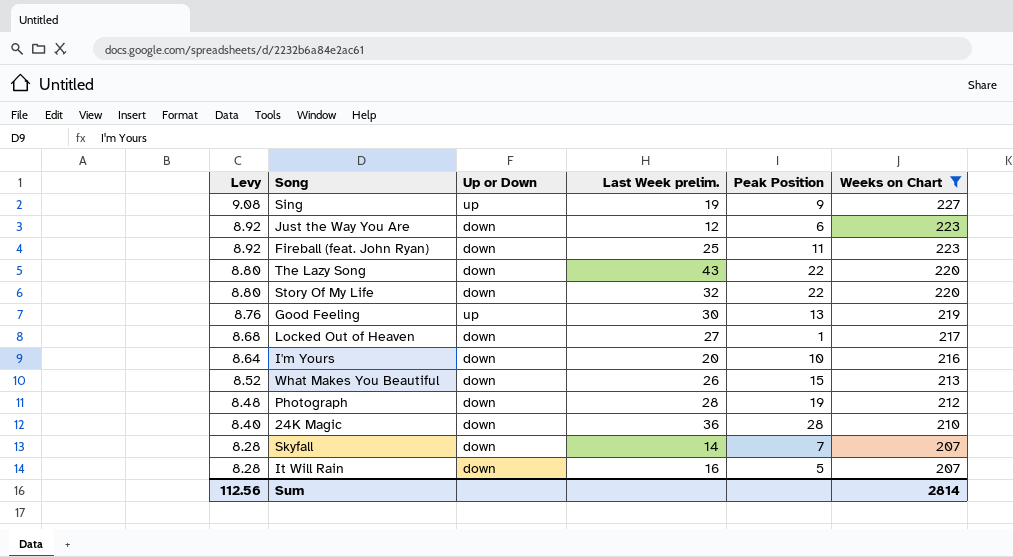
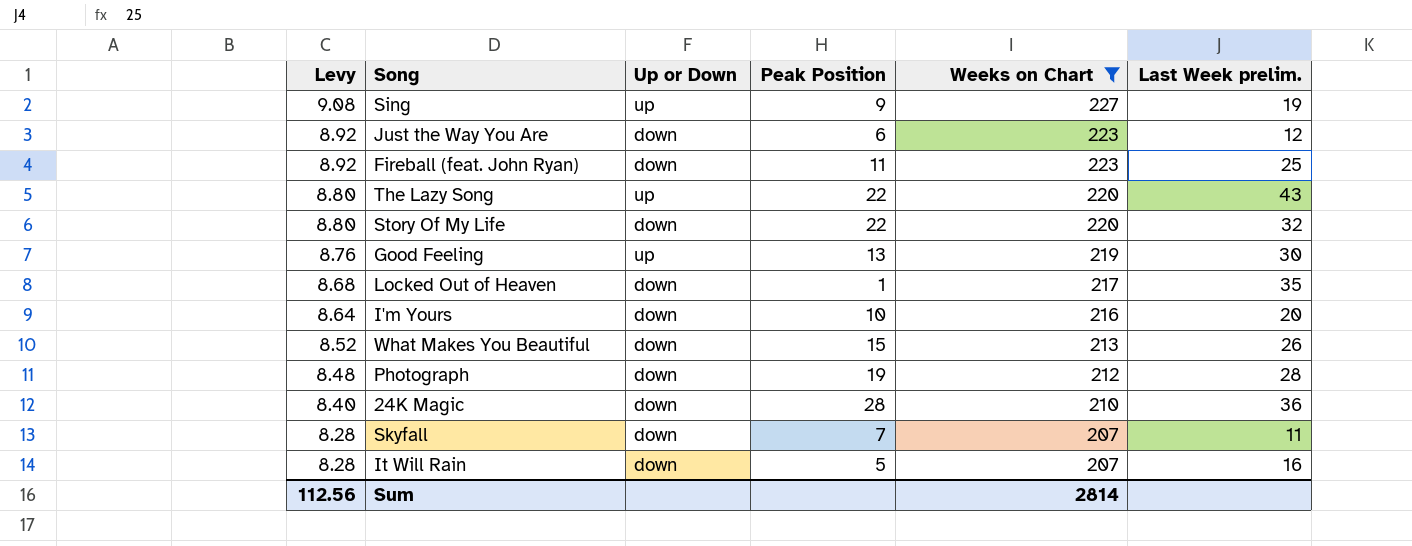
column Last Week prelim. | position: 4 -> 6
The Lazy Song | Up or Down: down -> up
Locked Out of Heaven | Last Week prelim.: 27 -> 35
Skyfall | Last Week prelim.: 14 -> 11

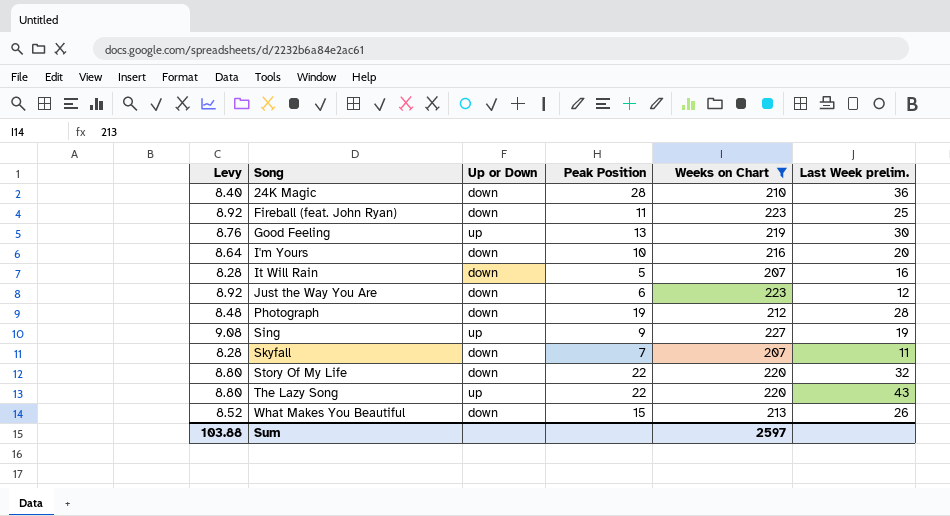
row order: Levy descending -> Song ascending
row Locked Out of Heaven: 8.68 | down | 1 | 217 | 35 -> none
Sum | Levy: 112.56 -> 103.88
Sum | Weeks on Chart: 2814 -> 2597

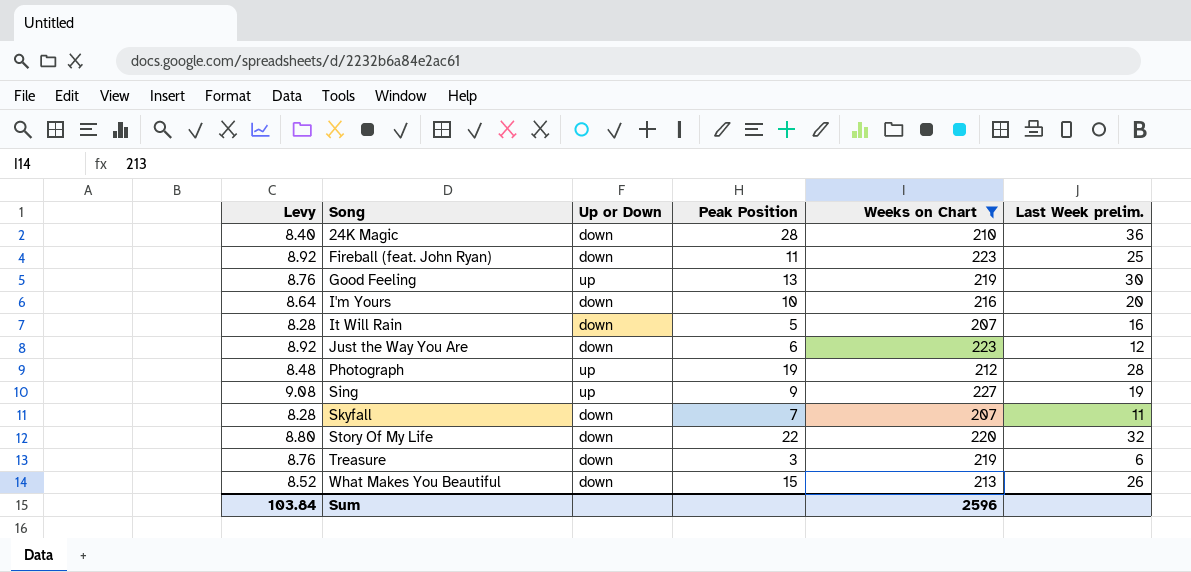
row The Lazy Song: 8.80 | up | 22 | 220 | 43 -> none
Photograph | Up or Down: down -> up
row Treasure: none -> 8.76 | down | 3 | 219 | 6
Sum | Levy: 103.88 -> 103.84
Sum | Weeks on Chart: 2597 -> 2596

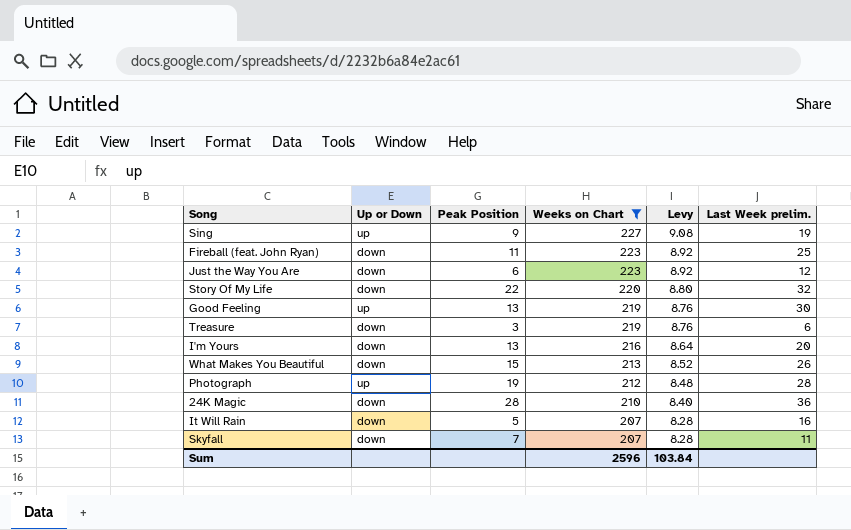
row order: Song ascending -> Weeks on Chart descending
column Levy | position: 1 -> 5
I'm Yours | Peak Position: 10 -> 13

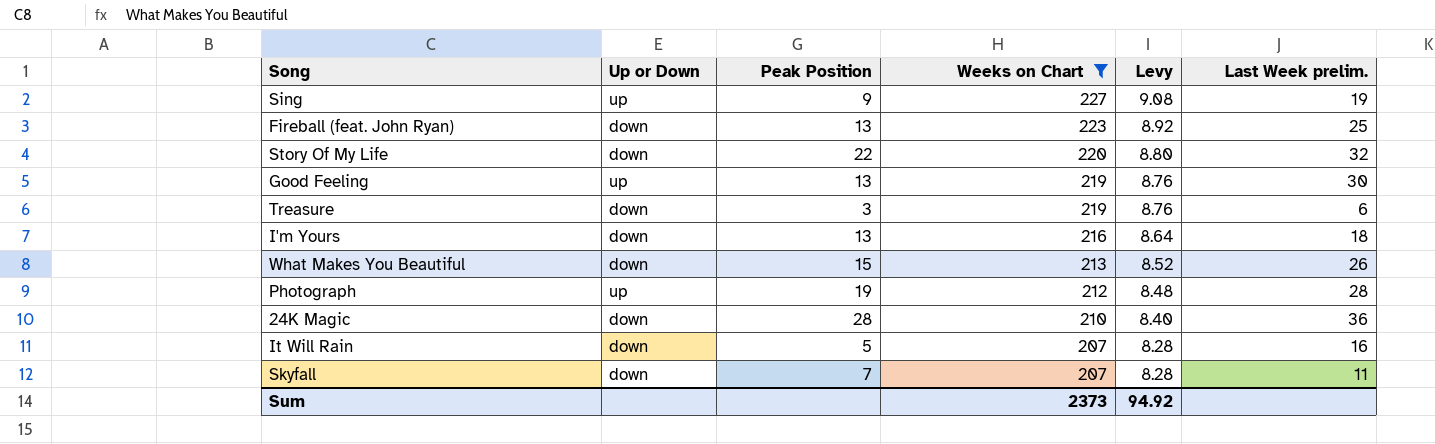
row Just the Way You Are: down | 6 | 223 | 8.92 | 12 -> none
Fireball (feat. John Ryan) | Peak Position: 11 -> 13
I'm Yours | Last Week prelim.: 20 -> 18
Sum | Weeks on Chart: 2596 -> 2373
Sum | Levy: 103.84 -> 94.92

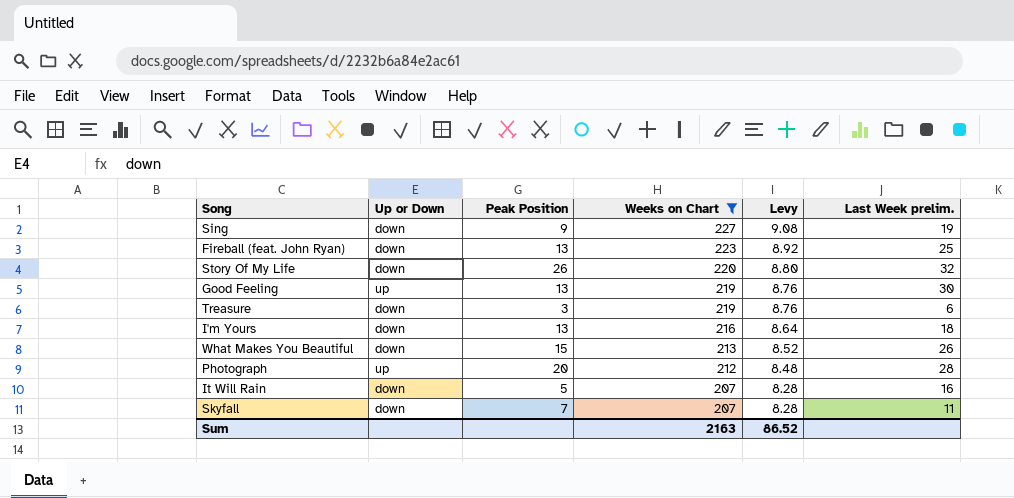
row 24K Magic: down | 28 | 210 | 8.40 | 36 -> none
Sing | Up or Down: up -> down
Story Of My Life | Peak Position: 22 -> 26
Photograph | Peak Position: 19 -> 20
Sum | Weeks on Chart: 2373 -> 2163
Sum | Levy: 94.92 -> 86.52

